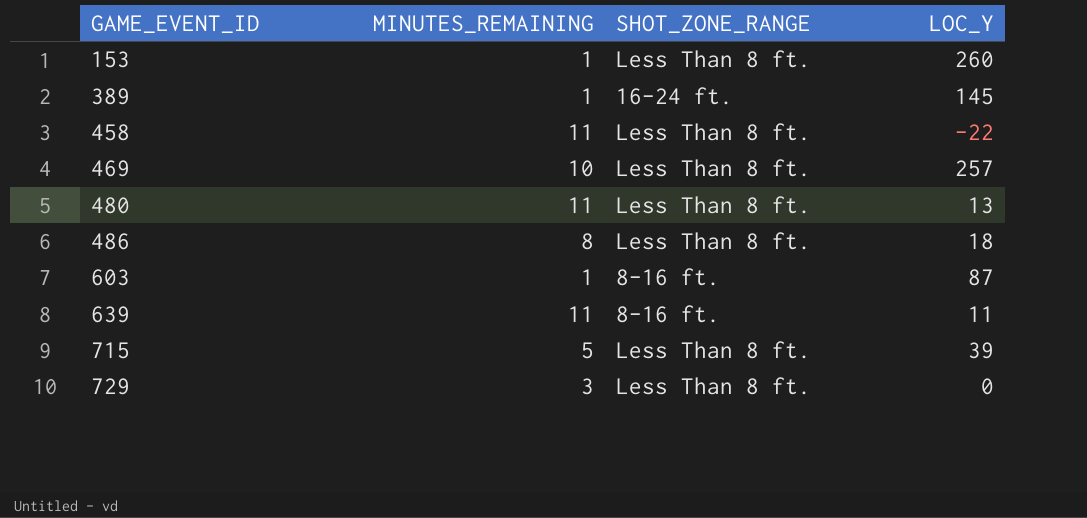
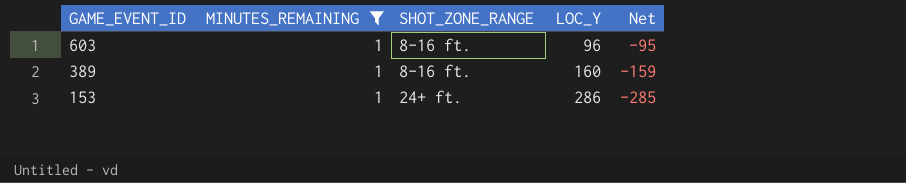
filter: none -> MINUTES_REMAINING = 1
row order: GAME_EVENT_ID ascending -> GAME_EVENT_ID descending
column Net | formula: none -> [MINUTES_REMAINING] - [LOC_Y]
603 | LOC_Y: 87 -> 96
389 | SHOT_ZONE_RANGE: 16-24 ft. -> 8-16 ft.
389 | LOC_Y: 145 -> 160
153 | SHOT_ZONE_RANGE: Less Than 8 ft. -> 24+ ft.
153 | LOC_Y: 260 -> 286

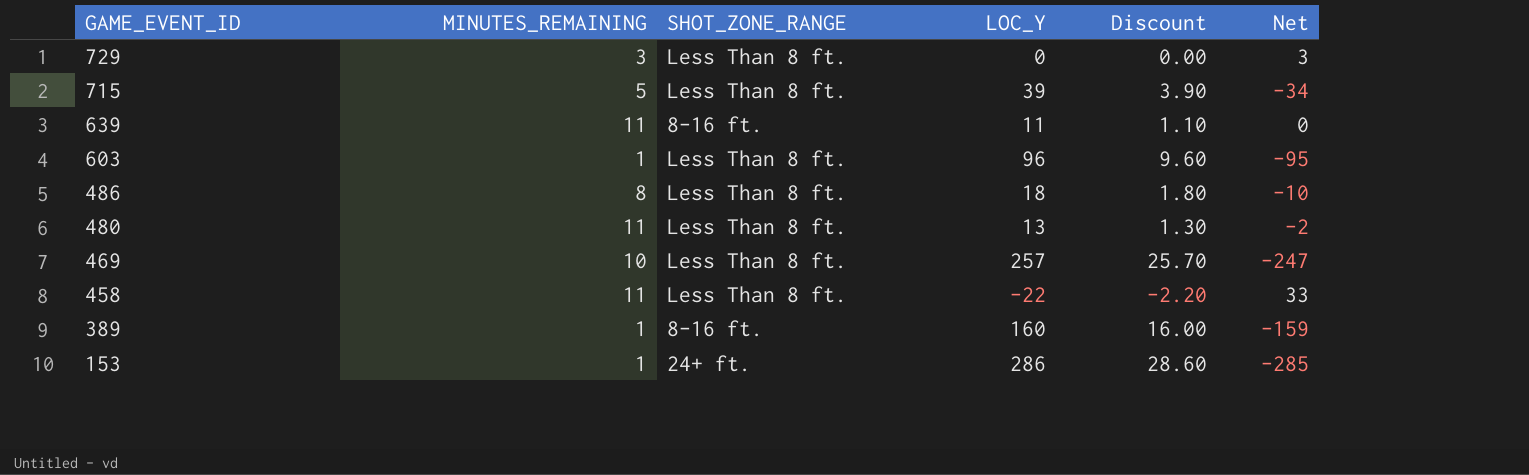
filter: MINUTES_REMAINING = 1 -> none
column Discount | formula: none -> [LOC_Y] * 0.1
603 | SHOT_ZONE_RANGE: 8-16 ft. -> Less Than 8 ft.

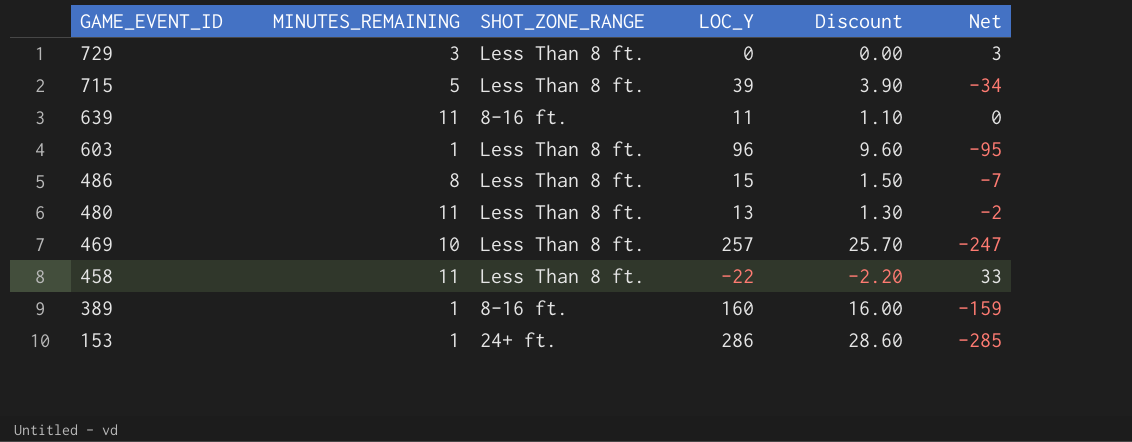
486 | LOC_Y: 18 -> 15
486 | Discount: 1.80 -> 1.50
486 | Net: -10 -> -7

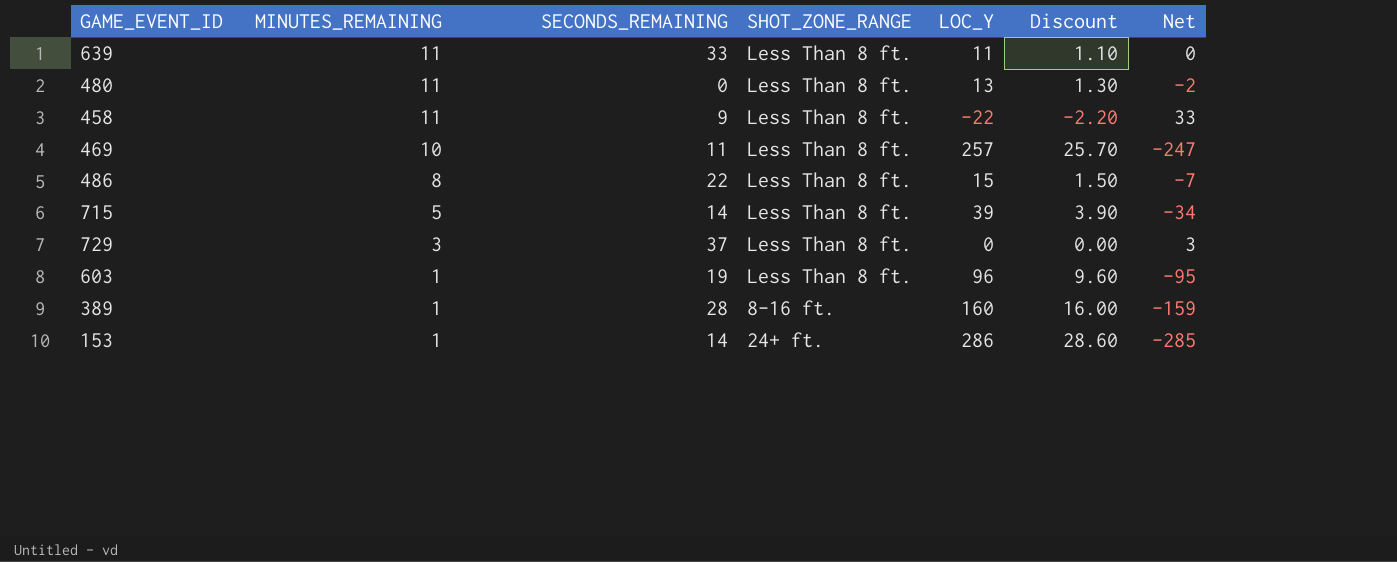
row order: GAME_EVENT_ID descending -> MINUTES_REMAINING descending
column SECONDS_REMAINING | position: none -> 3
639 | SHOT_ZONE_RANGE: 8-16 ft. -> Less Than 8 ft.

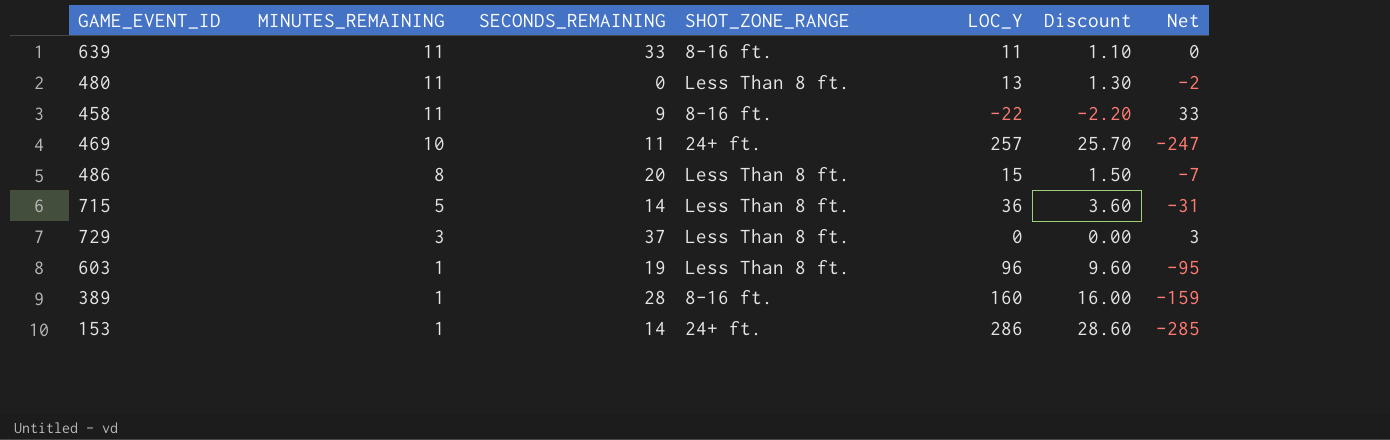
639 | SHOT_ZONE_RANGE: Less Than 8 ft. -> 8-16 ft.
458 | SHOT_ZONE_RANGE: Less Than 8 ft. -> 8-16 ft.
469 | SHOT_ZONE_RANGE: Less Than 8 ft. -> 24+ ft.
486 | SECONDS_REMAINING: 22 -> 20
715 | LOC_Y: 39 -> 36
715 | Discount: 3.90 -> 3.60
715 | Net: -34 -> -31

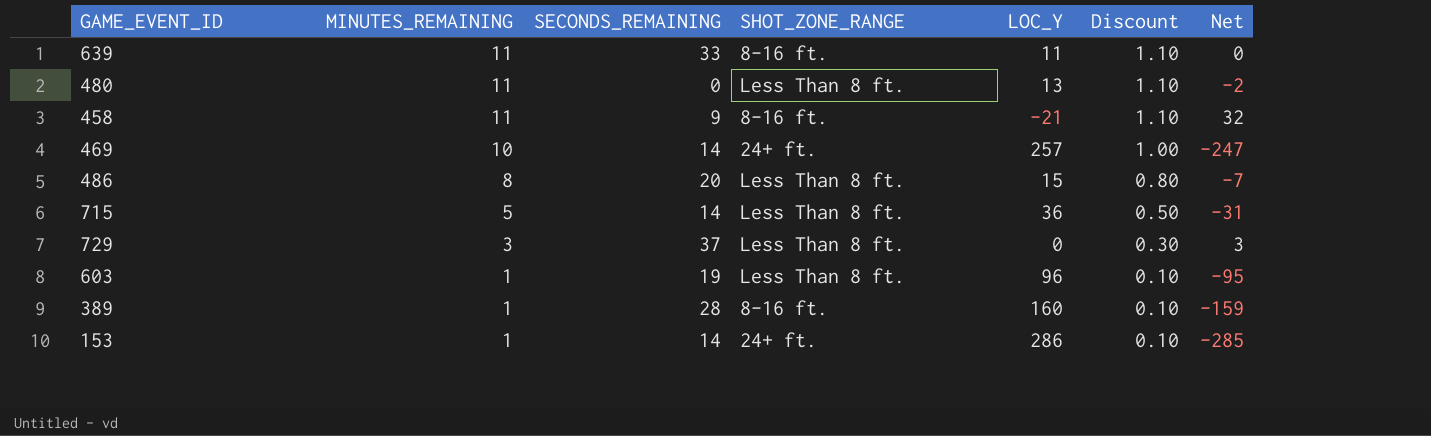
column Discount | formula: [LOC_Y] * 0.1 -> [MINUTES_REMAINING] * 0.1
458 | LOC_Y: -22 -> -21
458 | Net: 33 -> 32
469 | SECONDS_REMAINING: 11 -> 14

